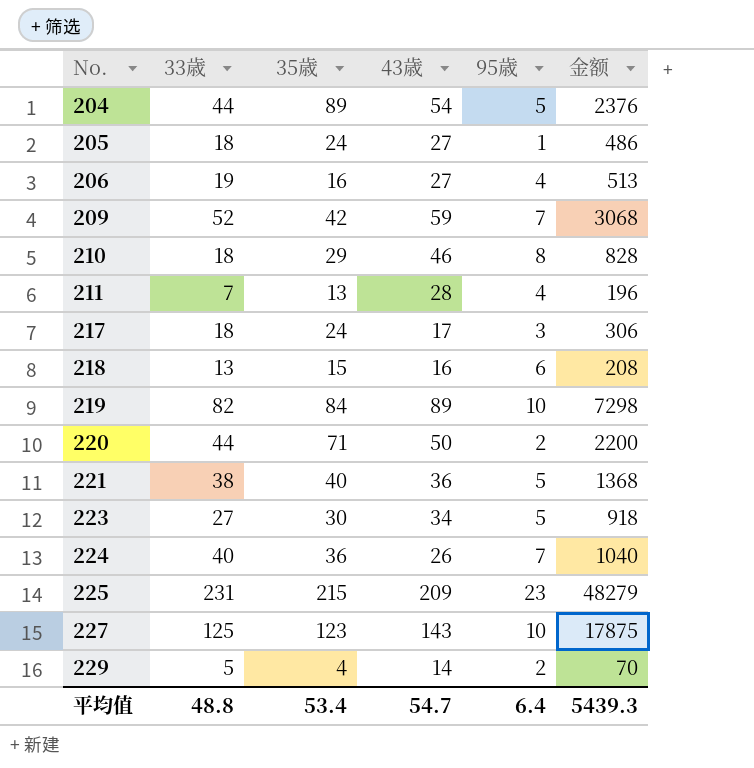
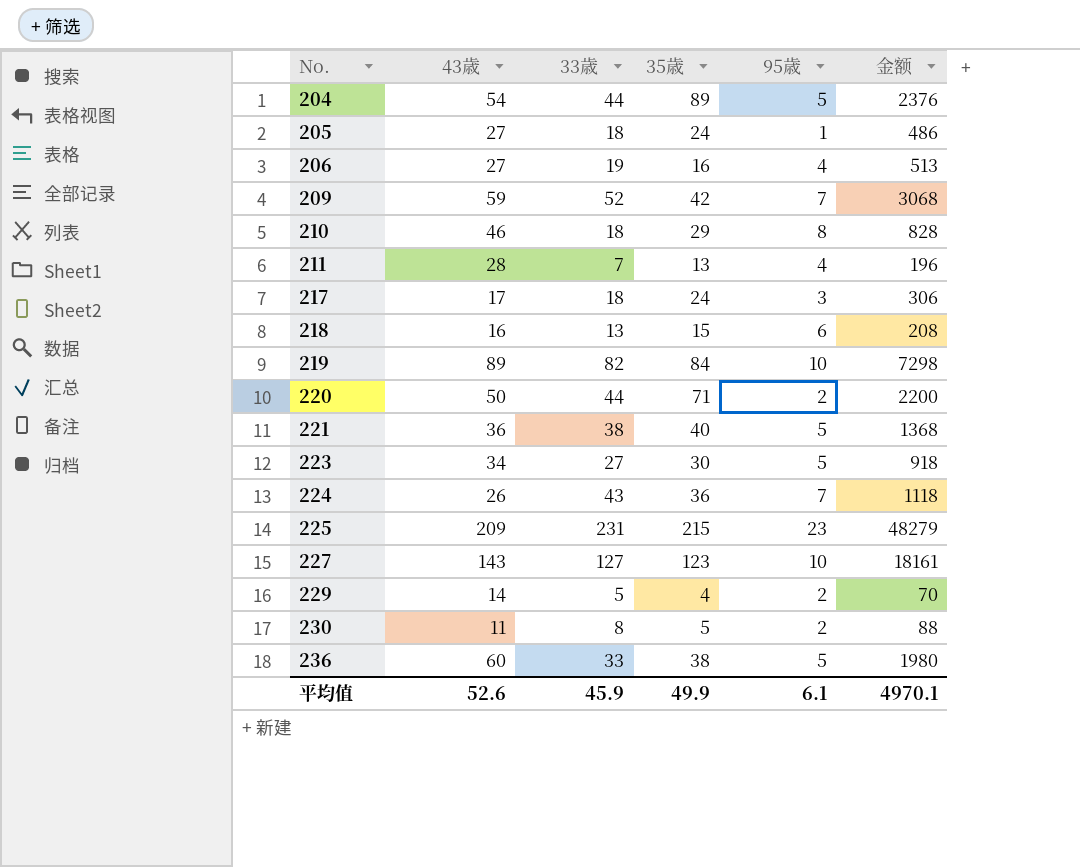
column 43歳 | position: 4 -> 2
224 | 33歳: 40 -> 43
224 | 金额: 1040 -> 1118
227 | 33歳: 125 -> 127
227 | 金额: 17875 -> 18161
row 230: none -> 11 | 8 | 5 | 2 | 88
row 236: none -> 60 | 33 | 38 | 5 | 1980
平均值 | 43歳: 54.7 -> 52.6
平均值 | 33歳: 48.8 -> 45.9
平均值 | 35歳: 53.4 -> 49.9
平均值 | 95歳: 6.4 -> 6.1
平均值 | 金额: 5439.3 -> 4970.1

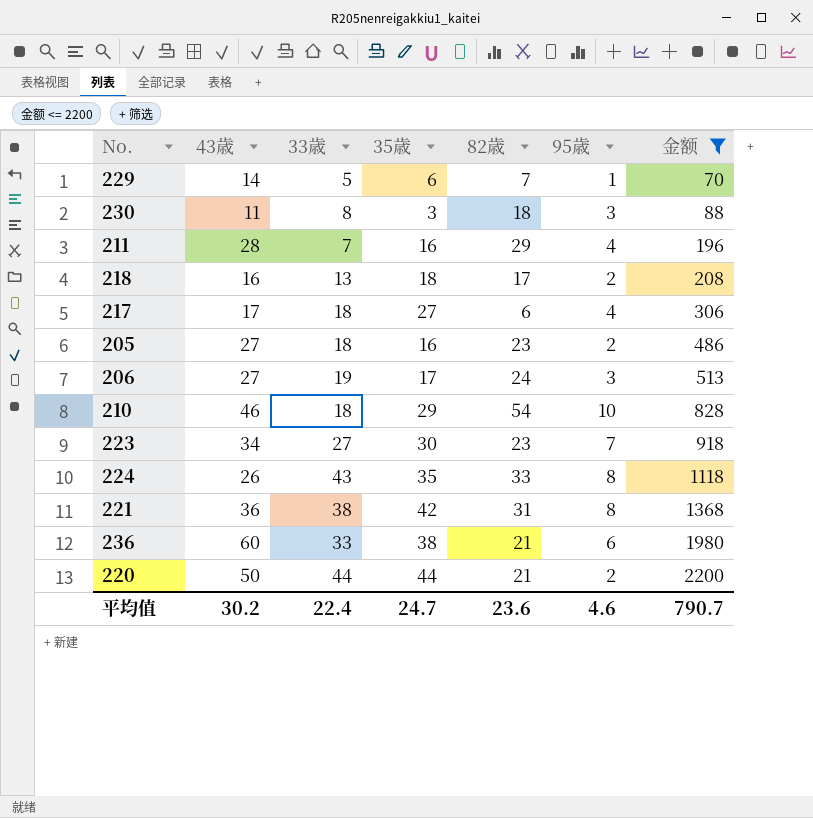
filter: none -> 金额 <= 2200
row order: No. ascending -> 金额 ascending
column 82歳 | position: none -> 5
229 | 35歳: 4 -> 6
229 | 95歳: 2 -> 1
230 | 35歳: 5 -> 3
230 | 95歳: 2 -> 3
211 | 35歳: 13 -> 16
218 | 35歳: 15 -> 18
218 | 95歳: 6 -> 2
217 | 35歳: 24 -> 27
217 | 95歳: 3 -> 4
205 | 35歳: 24 -> 16
205 | 95歳: 1 -> 2
206 | 35歳: 16 -> 17
206 | 95歳: 4 -> 3
210 | 95歳: 8 -> 10
223 | 95歳: 5 -> 7
224 | 35歳: 36 -> 35
224 | 95歳: 7 -> 8
221 | 35歳: 40 -> 42
221 | 95歳: 5 -> 8
236 | 95歳: 5 -> 6
220 | 35歳: 71 -> 44
平均值 | 43歳: 52.6 -> 30.2
平均值 | 33歳: 45.9 -> 22.4
平均值 | 35歳: 49.9 -> 24.7
平均值 | 95歳: 6.1 -> 4.6
平均值 | 金额: 4970.1 -> 790.7

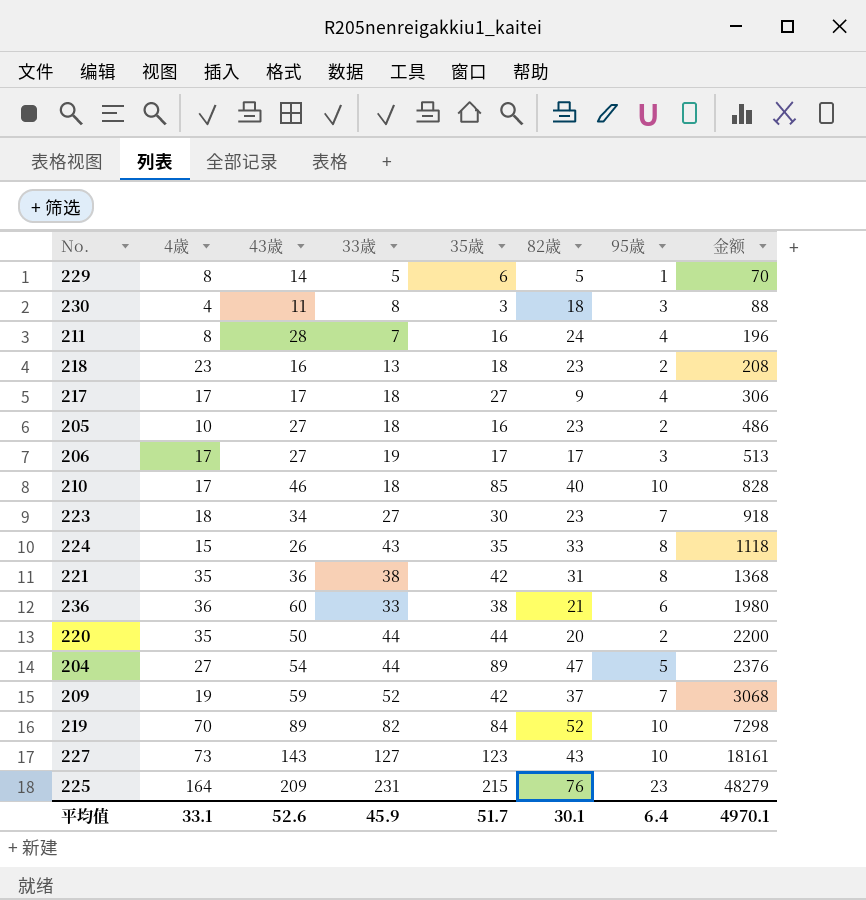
filter: 金额 <= 2200 -> none
column 4歳 | position: none -> 2
229 | 82歳: 7 -> 5
211 | 82歳: 29 -> 24
218 | 82歳: 17 -> 23
217 | 82歳: 6 -> 9
206 | 82歳: 24 -> 17
210 | 35歳: 29 -> 85
210 | 82歳: 54 -> 40
220 | 82歳: 21 -> 20
平均值 | 43歳: 30.2 -> 52.6
平均值 | 33歳: 22.4 -> 45.9
平均值 | 35歳: 24.7 -> 51.7
平均值 | 82歳: 23.6 -> 30.1
平均值 | 95歳: 4.6 -> 6.4
平均值 | 金额: 790.7 -> 4970.1

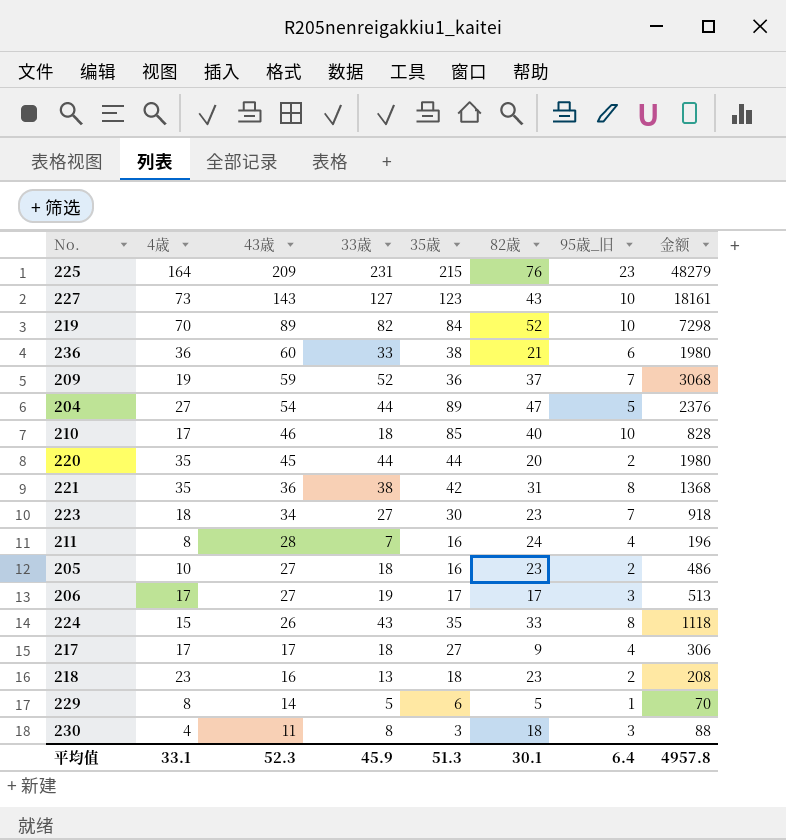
row order: 金额 ascending -> 43歳 descending
column name: 95歳 -> 95歳_旧
209 | 35歳: 42 -> 36
220 | 43歳: 50 -> 45
220 | 金额: 2200 -> 1980
平均值 | 43歳: 52.6 -> 52.3
平均值 | 35歳: 51.7 -> 51.3
平均值 | 金额: 4970.1 -> 4957.8

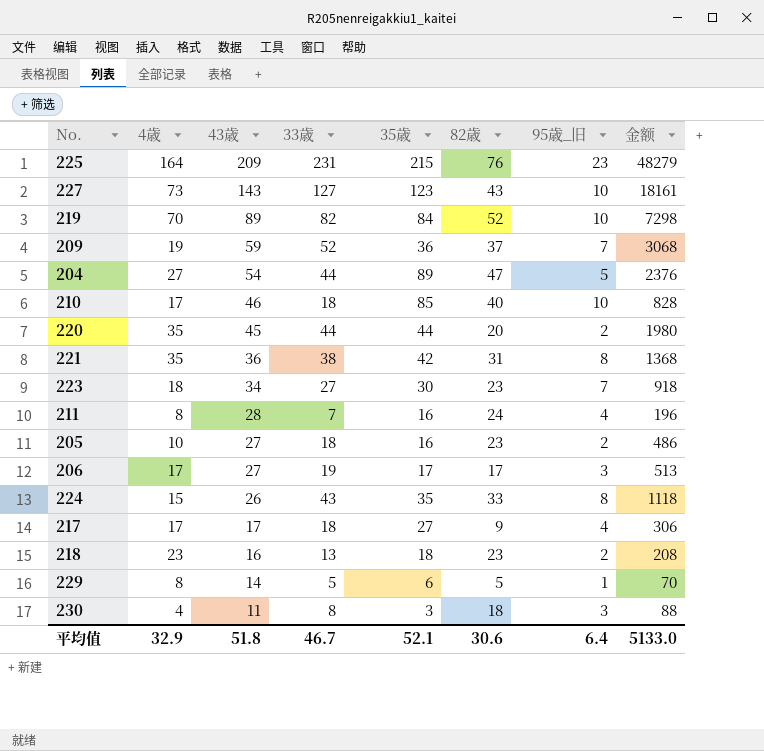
row 236: 36 | 60 | 33 | 38 | 21 | 6 | 1980 -> none
平均值 | 4歳: 33.1 -> 32.9
平均值 | 43歳: 52.3 -> 51.8
平均值 | 33歳: 45.9 -> 46.7
平均值 | 35歳: 51.3 -> 52.1
平均值 | 82歳: 30.1 -> 30.6
平均值 | 金额: 4957.8 -> 5133.0

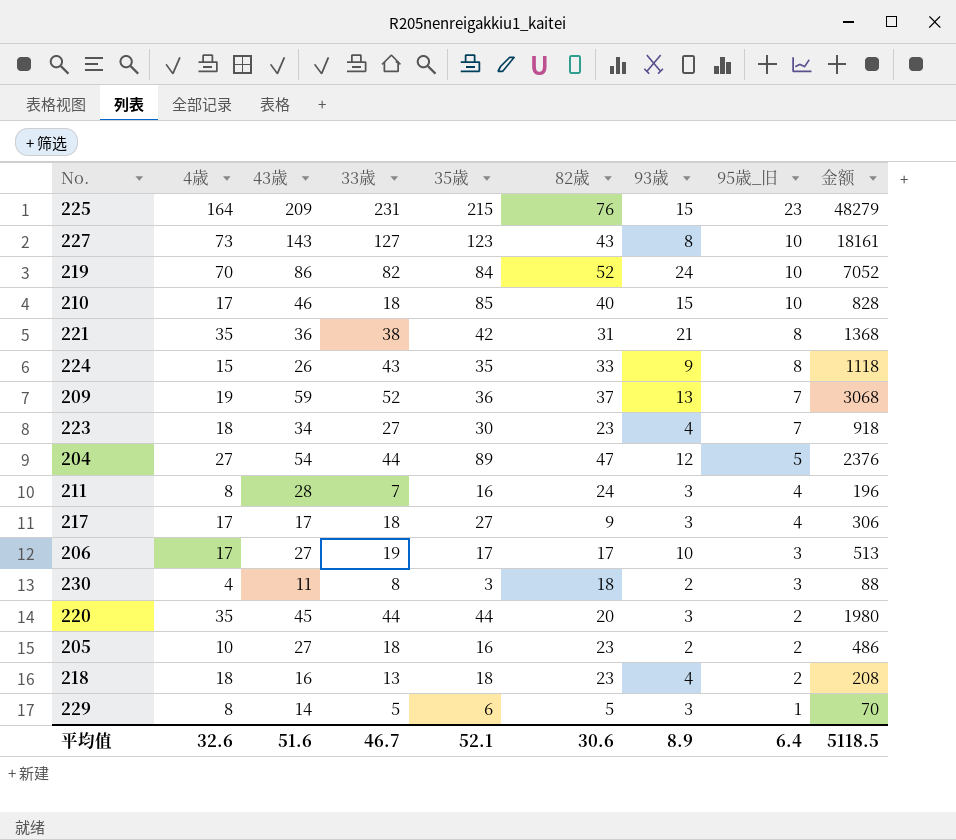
row order: 43歳 descending -> 95歳_旧 descending
column 93歳 | position: none -> 7
219 | 43歳: 89 -> 86
219 | 金额: 7298 -> 7052
218 | 4歳: 23 -> 18
平均值 | 4歳: 32.9 -> 32.6
平均值 | 43歳: 51.8 -> 51.6
平均值 | 金额: 5133.0 -> 5118.5

